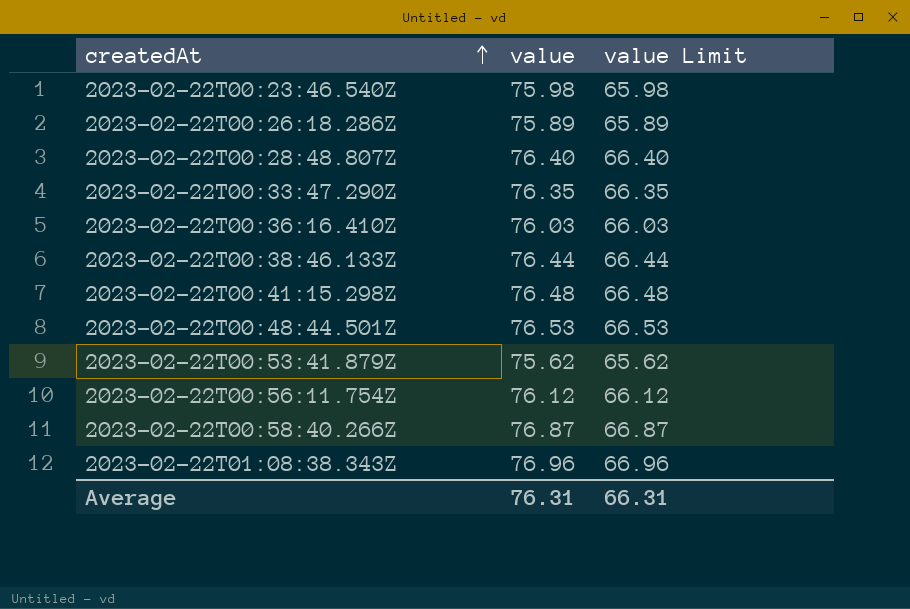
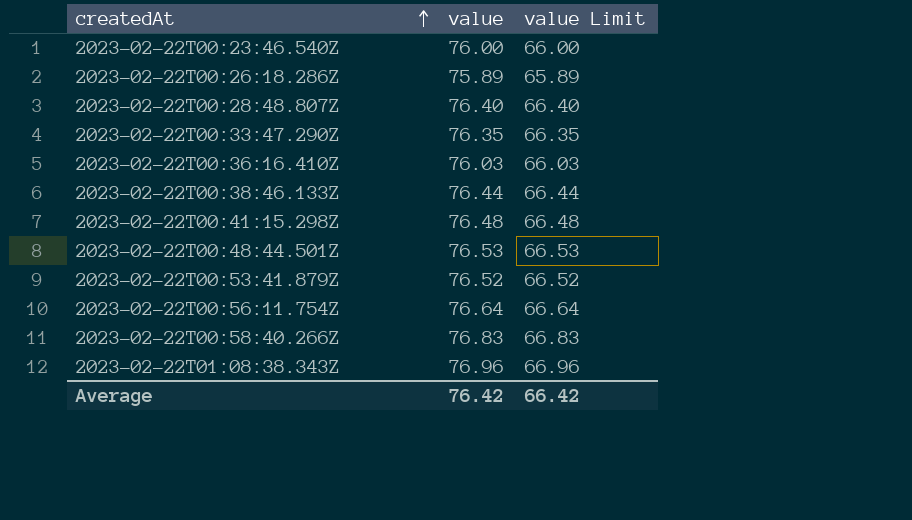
2023-02-22T00:23:46.540Z | value: 75.98 -> 76.00
2023-02-22T00:23:46.540Z | value Limit: 65.98 -> 66.00
2023-02-22T00:53:41.879Z | value: 75.62 -> 76.52
2023-02-22T00:53:41.879Z | value Limit: 65.62 -> 66.52
2023-02-22T00:56:11.754Z | value: 76.12 -> 76.64
2023-02-22T00:56:11.754Z | value Limit: 66.12 -> 66.64
2023-02-22T00:58:40.266Z | value: 76.87 -> 76.83
2023-02-22T00:58:40.266Z | value Limit: 66.87 -> 66.83
Average | value: 76.31 -> 76.42
Average | value Limit: 66.31 -> 66.42

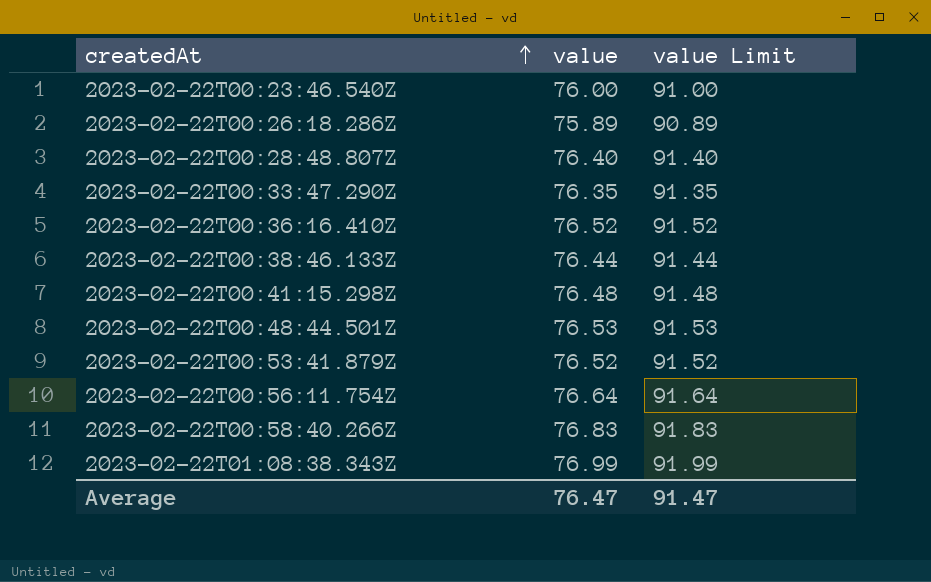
column value Limit | formula: [value] - 10 -> [value] + 15
2023-02-22T00:36:16.410Z | value: 76.03 -> 76.52
2023-02-22T01:08:38.343Z | value: 76.96 -> 76.99
Average | value: 76.42 -> 76.47
Average | value Limit: 66.42 -> 91.47

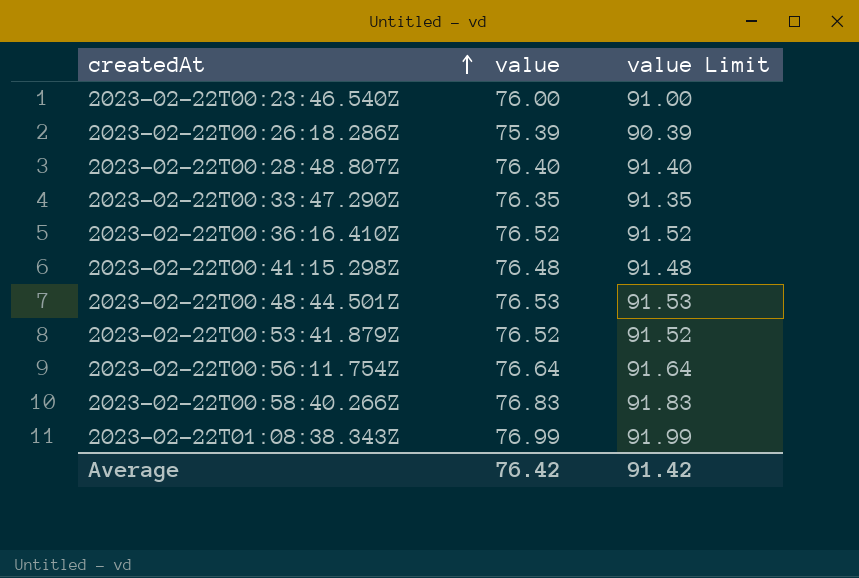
row 2023-02-22T00:38:46.133Z: 76.44 | 91.44 -> none
2023-02-22T00:26:18.286Z | value: 75.89 -> 75.39
2023-02-22T00:26:18.286Z | value Limit: 90.89 -> 90.39
Average | value: 76.47 -> 76.42
Average | value Limit: 91.47 -> 91.42

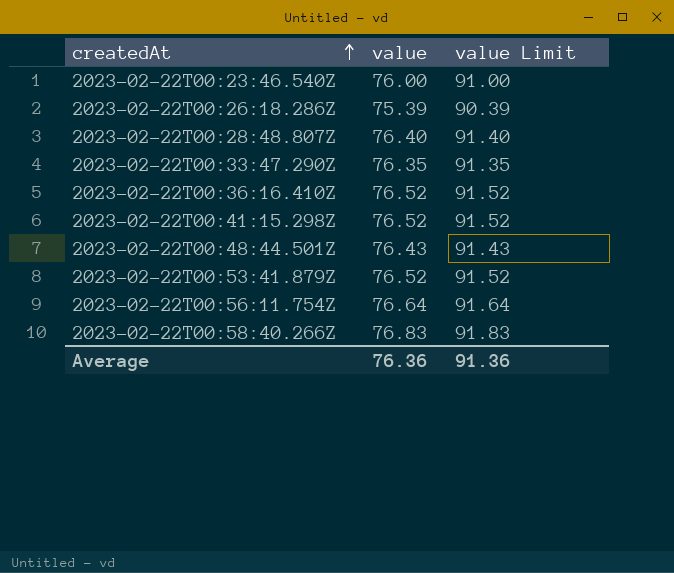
row 2023-02-22T01:08:38.343Z: 76.99 | 91.99 -> none
2023-02-22T00:41:15.298Z | value: 76.48 -> 76.52
2023-02-22T00:41:15.298Z | value Limit: 91.48 -> 91.52
2023-02-22T00:48:44.501Z | value: 76.53 -> 76.43
2023-02-22T00:48:44.501Z | value Limit: 91.53 -> 91.43
Average | value: 76.42 -> 76.36
Average | value Limit: 91.42 -> 91.36

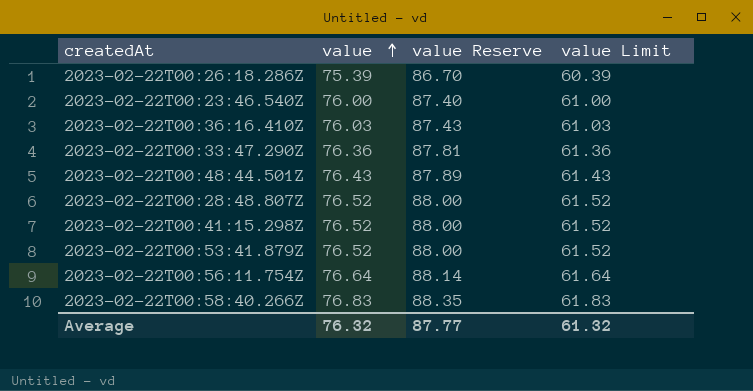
row order: createdAt ascending -> value ascending
column value Reserve | formula: none -> [value] * 1.15
column value Limit | formula: [value] + 15 -> [value] - 15
2023-02-22T00:36:16.410Z | value: 76.52 -> 76.03
2023-02-22T00:33:47.290Z | value: 76.35 -> 76.36
2023-02-22T00:28:48.807Z | value: 76.40 -> 76.52
Average | value: 76.36 -> 76.32
Average | value Limit: 91.36 -> 61.32

